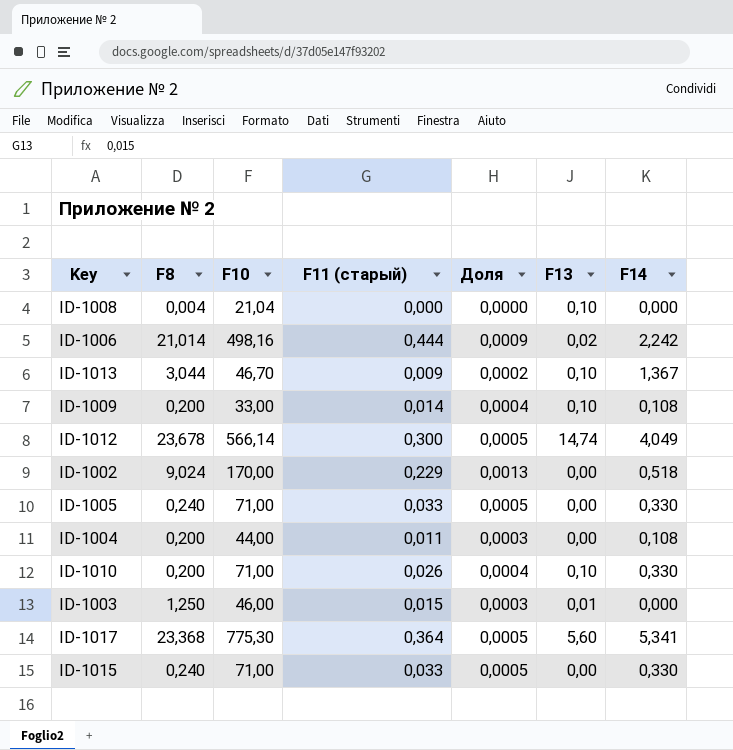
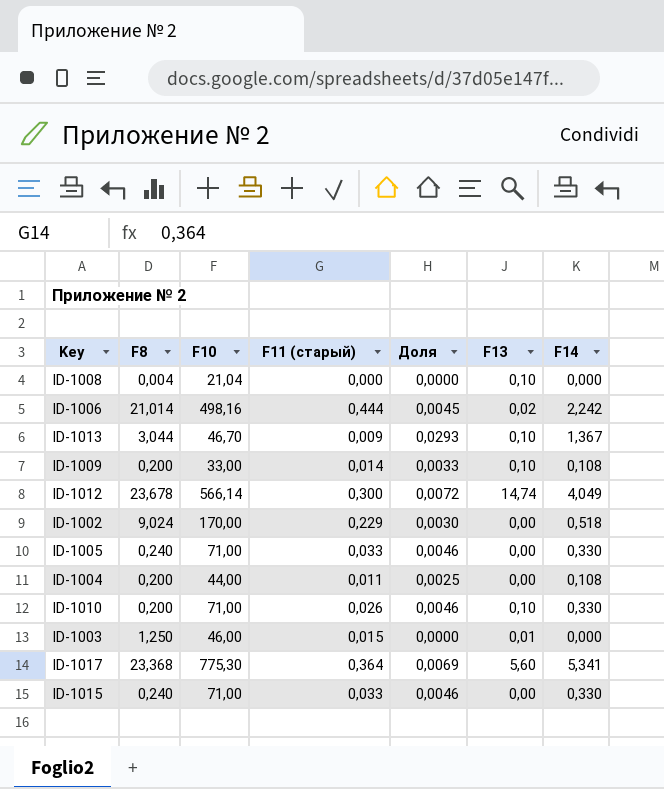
column Доля | formula: [F11 (старый)] / [F10] -> [F14] / [F10]

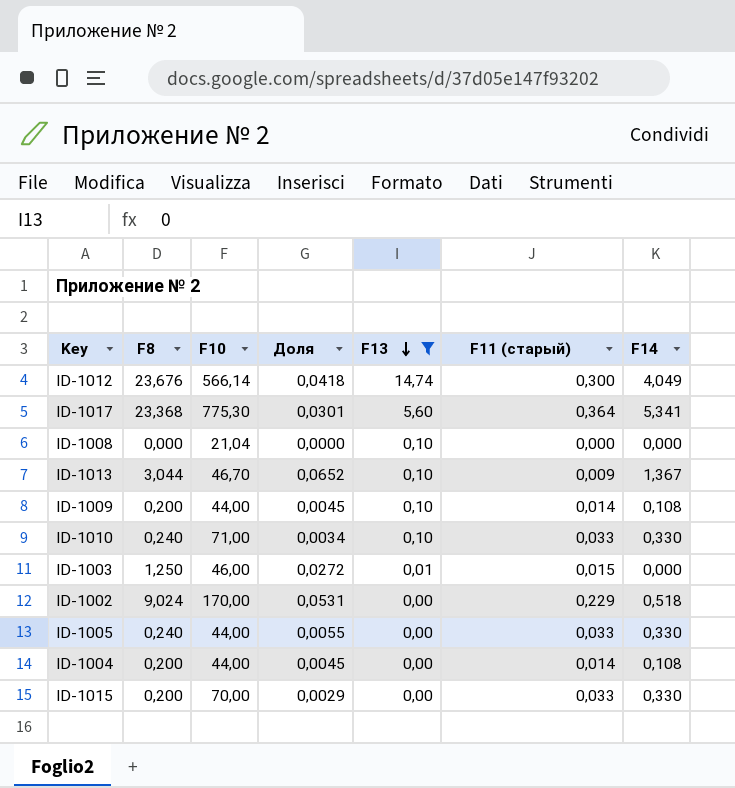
filter: none -> F13 != 0,02
row order: none -> F13 descending
column Доля | formula: [F14] / [F10] -> [F8] / [F10]
column F11 (старый) | position: 4 -> 6
ID-1012 | F8: 23,678 -> 23,676
ID-1008 | F8: 0,004 -> 0,000
ID-1009 | F10: 33,00 -> 44,00
ID-1010 | F8: 0,200 -> 0,240
ID-1010 | F11 (старый): 0,026 -> 0,033
ID-1005 | F10: 71,00 -> 44,00
ID-1004 | F11 (старый): 0,011 -> 0,014
ID-1015 | F8: 0,240 -> 0,200
ID-1015 | F10: 71,00 -> 70,00

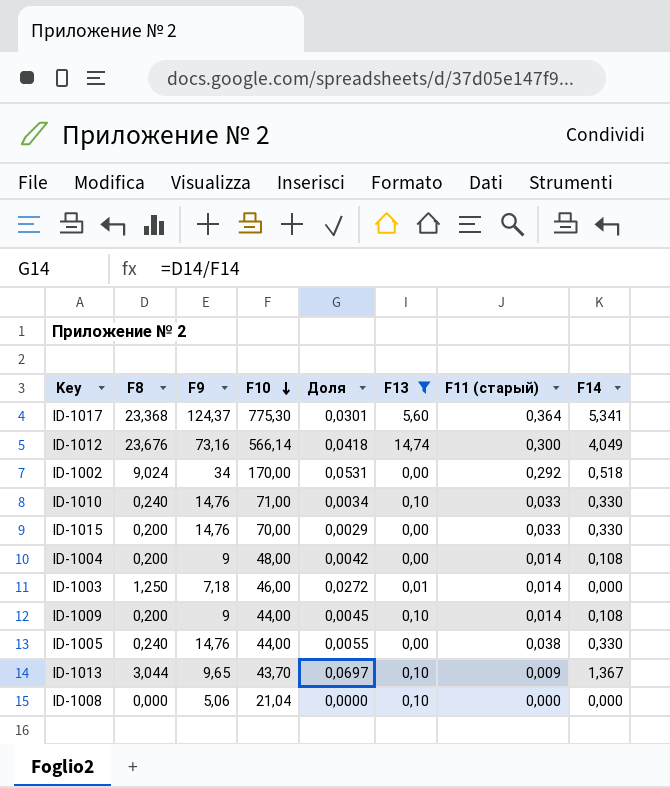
row order: F13 descending -> F10 descending
column F9 | position: none -> 3
ID-1002 | F11 (старый): 0,229 -> 0,292
ID-1004 | F10: 44,00 -> 48,00
ID-1004 | Доля: 0,0045 -> 0,0042
ID-1003 | F11 (старый): 0,015 -> 0,014
ID-1005 | F11 (старый): 0,033 -> 0,038
ID-1013 | F10: 46,70 -> 43,70
ID-1013 | Доля: 0,0652 -> 0,0697

